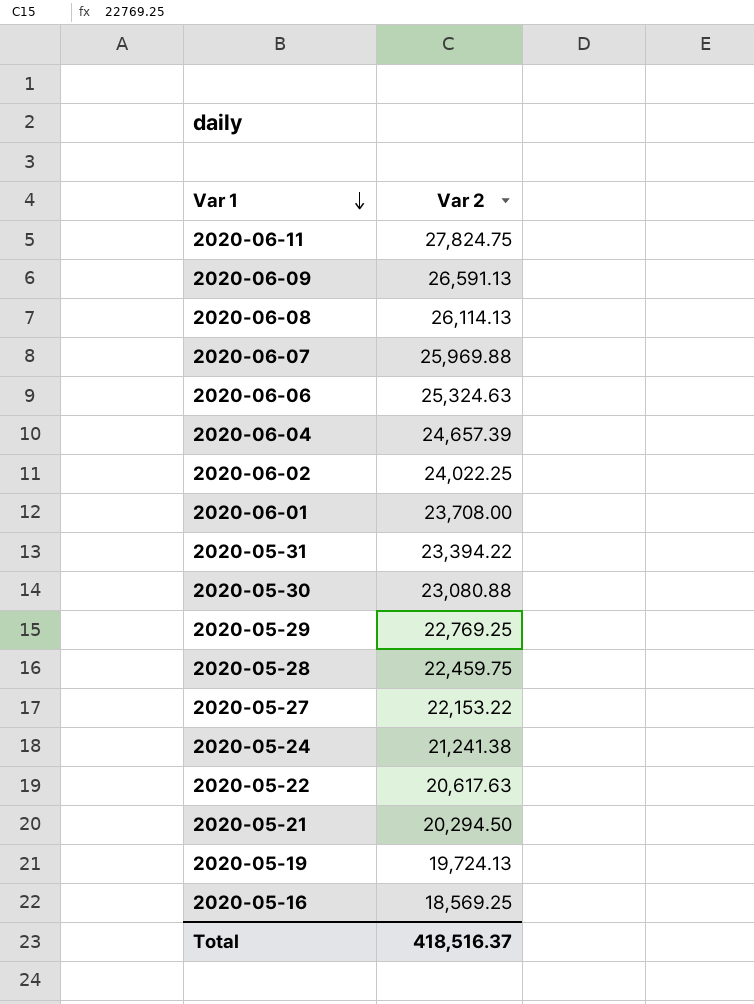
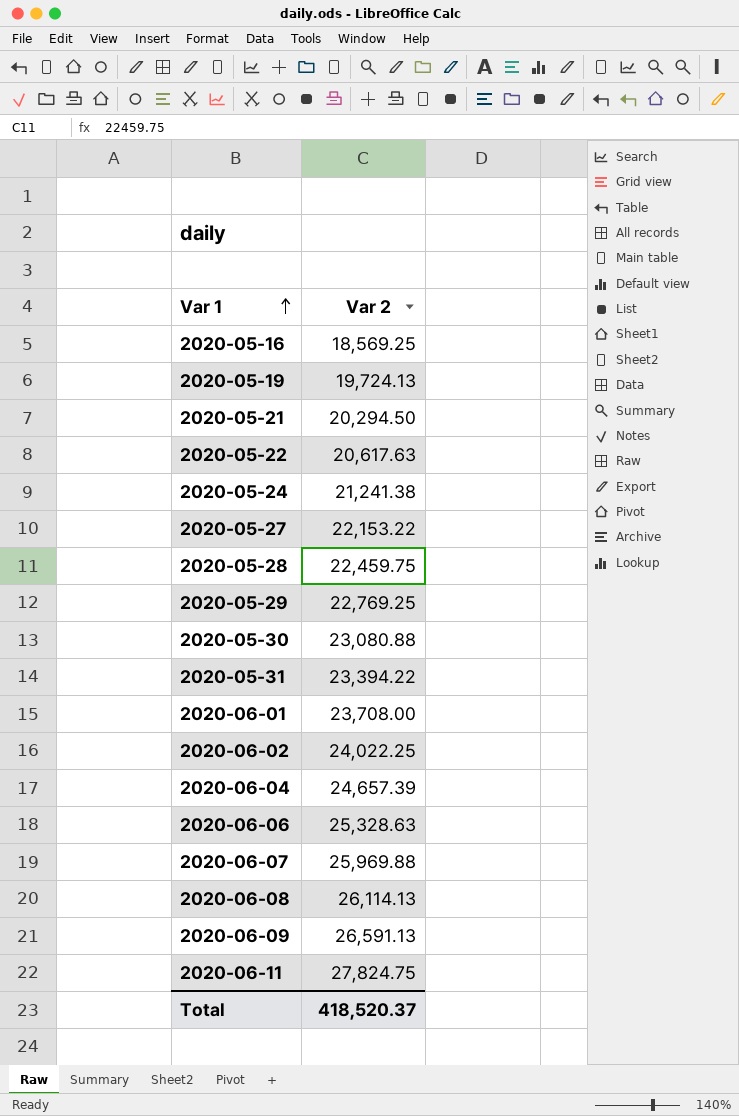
row order: Var 1 descending -> Var 1 ascending
2020-06-06 | Var 2: 25,324.63 -> 25,328.63
Total | Var 2: 418,516.37 -> 418,520.37

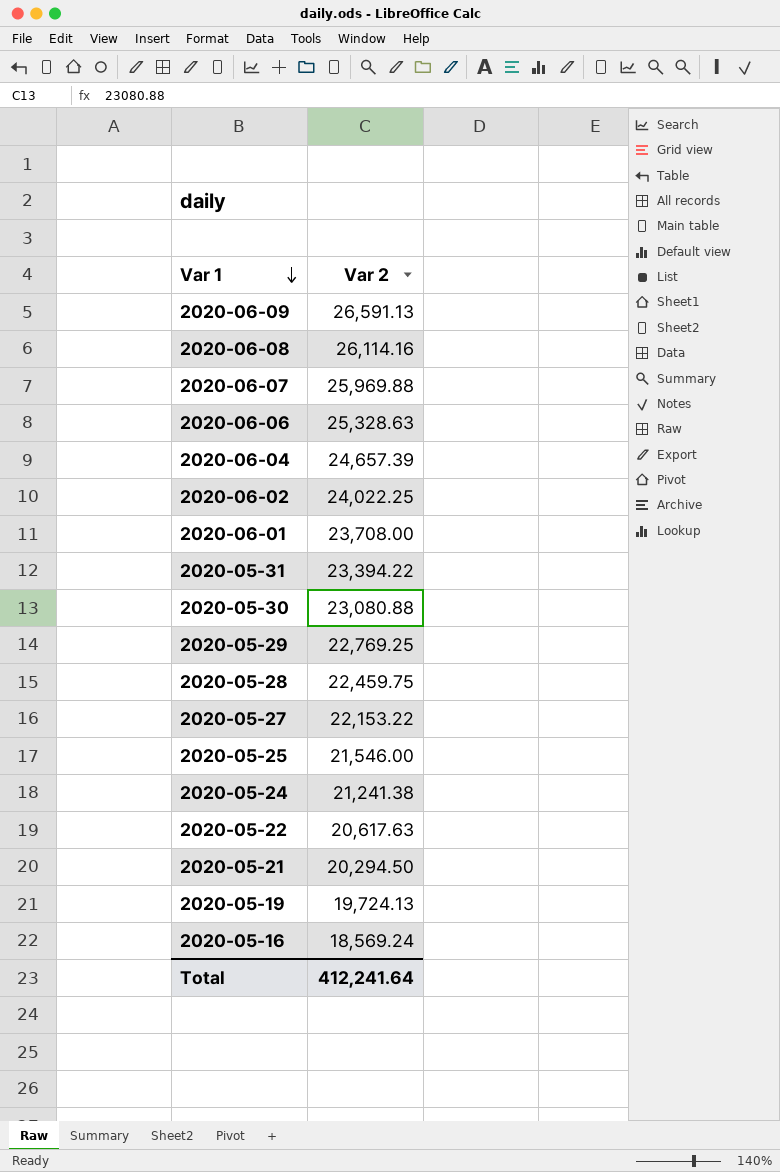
row order: Var 1 ascending -> Var 1 descending
row 2020-06-11: 27,824.75 -> none
2020-06-08 | Var 2: 26,114.13 -> 26,114.16
row 2020-05-25: none -> 21,546.00
2020-05-16 | Var 2: 18,569.25 -> 18,569.24
Total | Var 2: 418,520.37 -> 412,241.64

